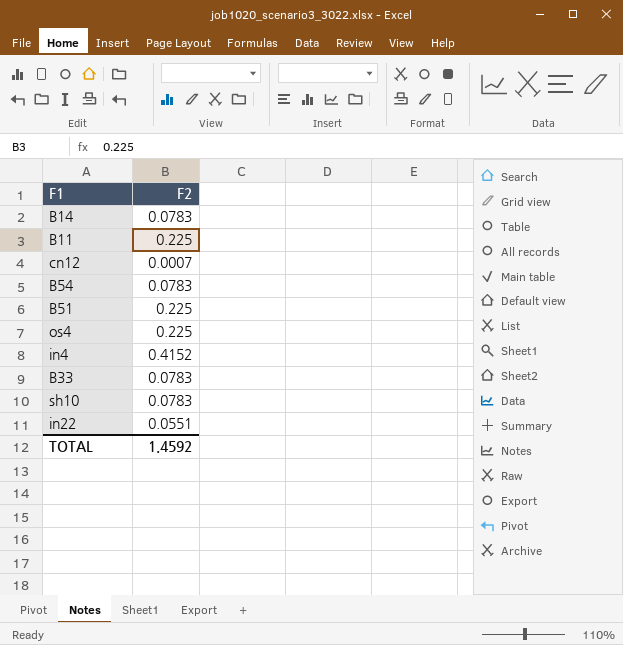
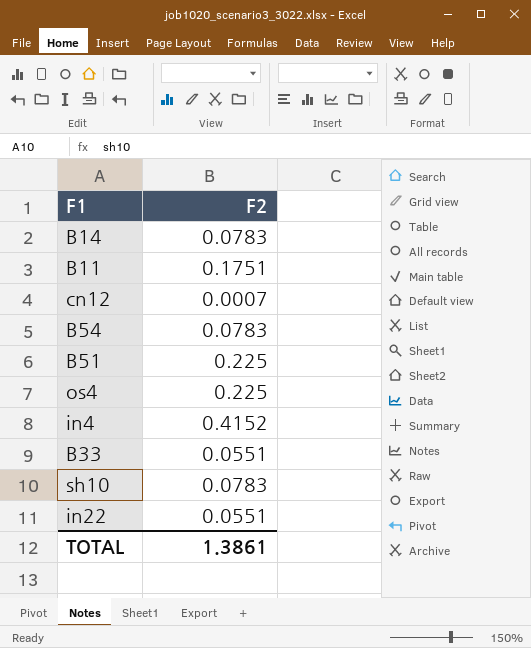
B11 | F2: 0.225 -> 0.1751
B33 | F2: 0.0783 -> 0.0551
TOTAL | F2: 1.4592 -> 1.3861

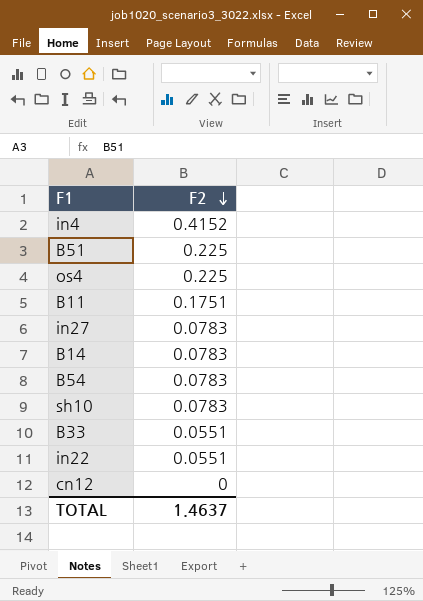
row order: none -> F2 descending
row in27: none -> 0.0783
cn12 | F2: 0.0007 -> 0
TOTAL | F2: 1.3861 -> 1.4637

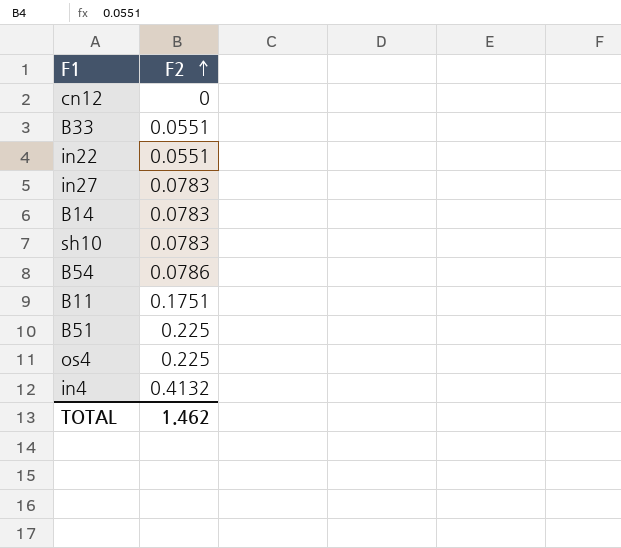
row order: F2 descending -> F2 ascending
B54 | F2: 0.0783 -> 0.0786
in4 | F2: 0.4152 -> 0.4132
TOTAL | F2: 1.4637 -> 1.462

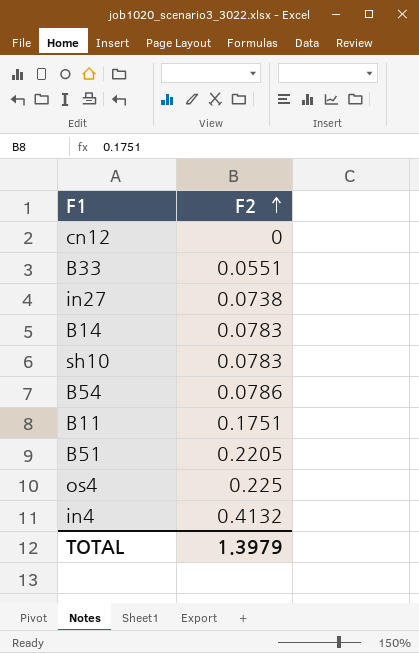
row in22: 0.0551 -> none
in27 | F2: 0.0783 -> 0.0738
B51 | F2: 0.225 -> 0.2205
TOTAL | F2: 1.462 -> 1.3979

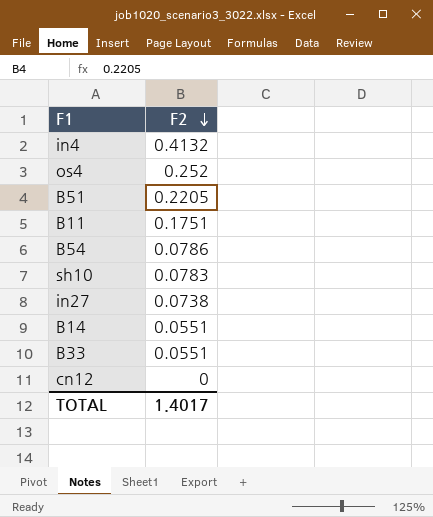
row order: F2 ascending -> F2 descending
os4 | F2: 0.225 -> 0.252
B14 | F2: 0.0783 -> 0.0551
TOTAL | F2: 1.3979 -> 1.4017

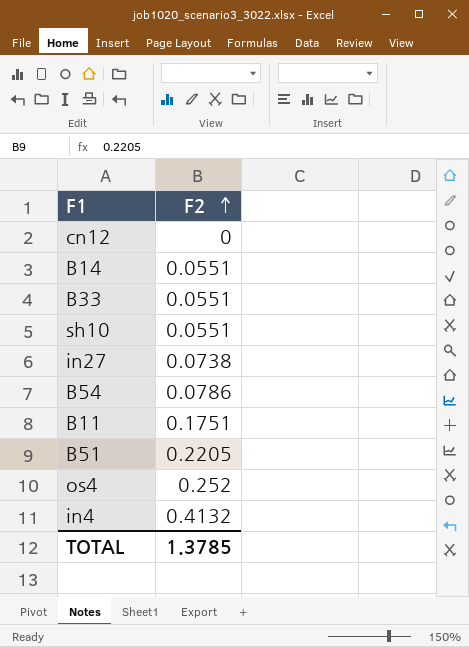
row order: F2 descending -> F2 ascending
sh10 | F2: 0.0783 -> 0.0551
TOTAL | F2: 1.4017 -> 1.3785

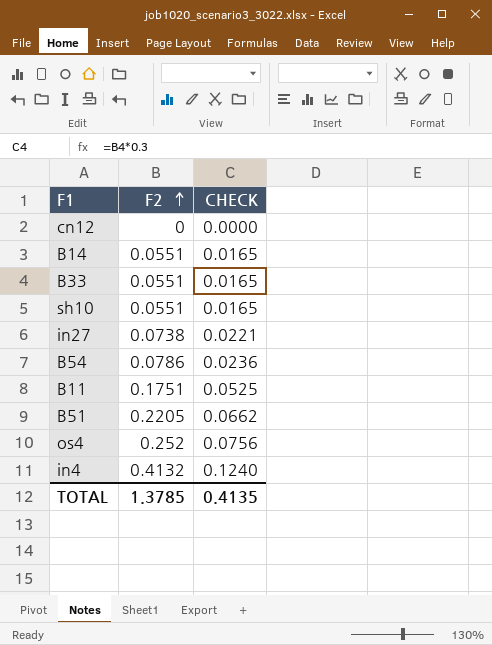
column CHECK | formula: none -> [F2] * 0.3

